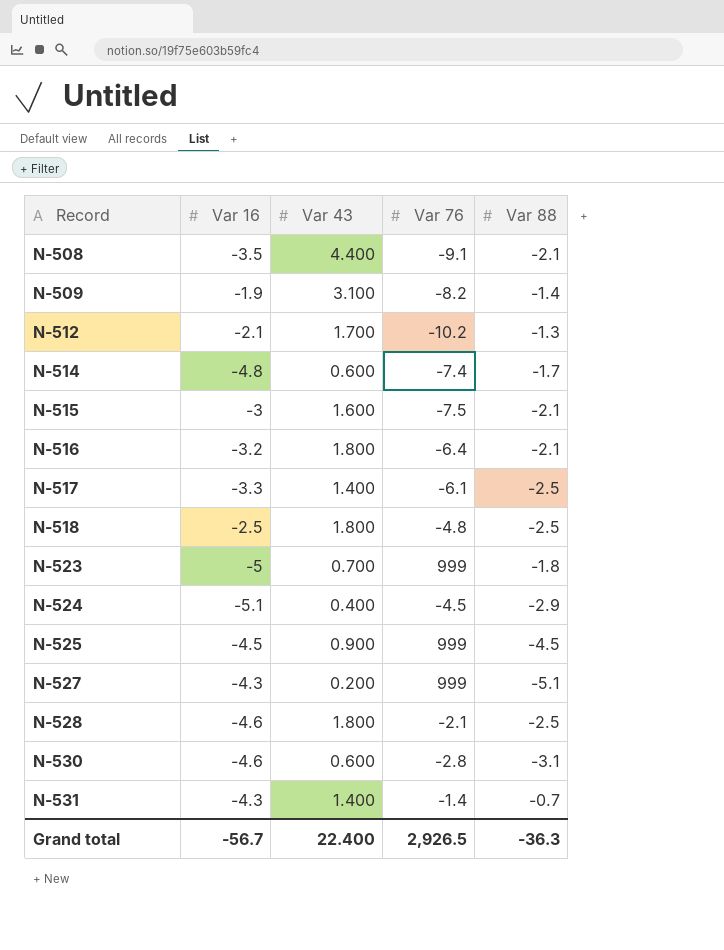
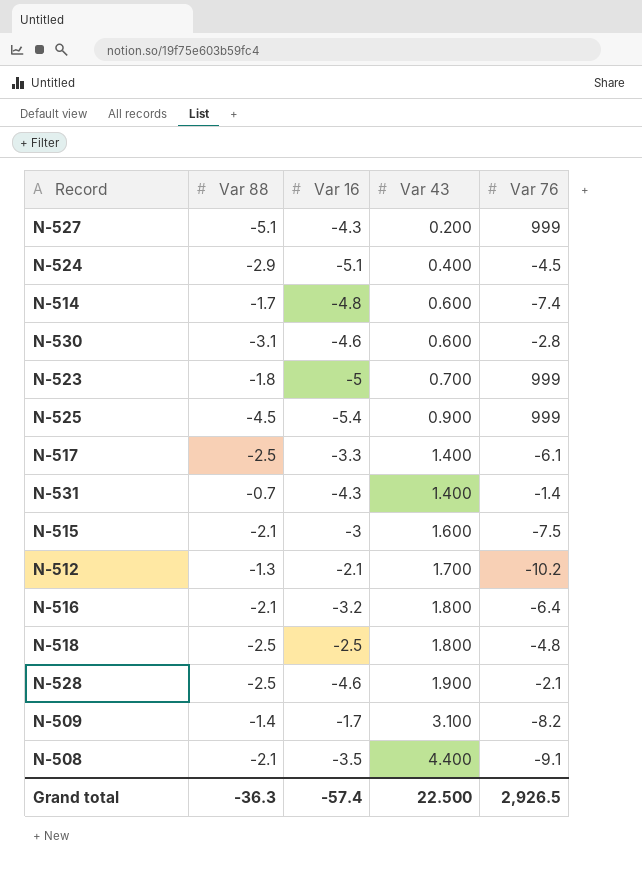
row order: Record ascending -> Var 43 ascending
column Var 88 | position: 5 -> 2
N-525 | Var 16: -4.5 -> -5.4
N-528 | Var 43: 1.800 -> 1.900
N-509 | Var 16: -1.9 -> -1.7
Grand total | Var 16: -56.7 -> -57.4
Grand total | Var 43: 22.400 -> 22.500

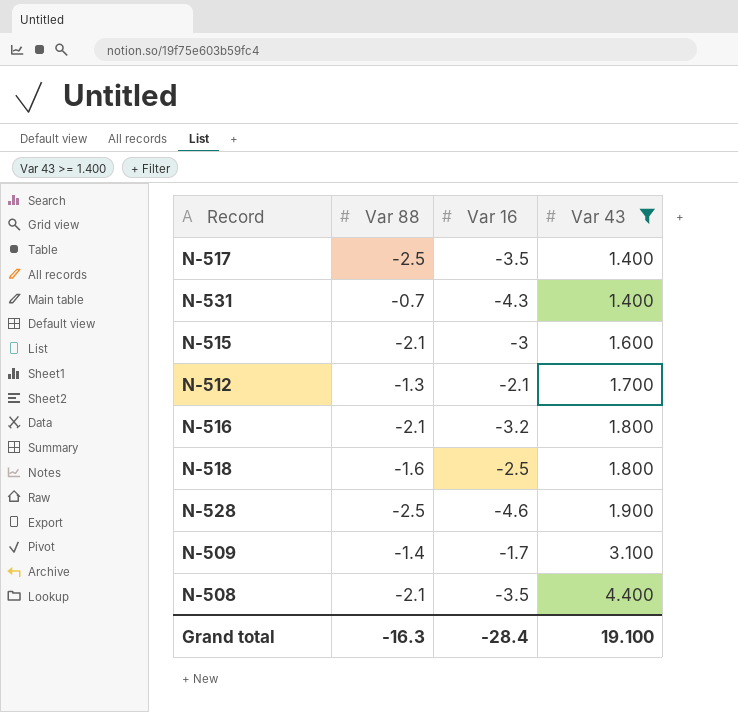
filter: none -> Var 43 >= 1.400
column Var 76 | position: 5 -> none
N-517 | Var 16: -3.3 -> -3.5
N-518 | Var 88: -2.5 -> -1.6
Grand total | Var 88: -36.3 -> -16.3
Grand total | Var 16: -57.4 -> -28.4
Grand total | Var 43: 22.500 -> 19.100

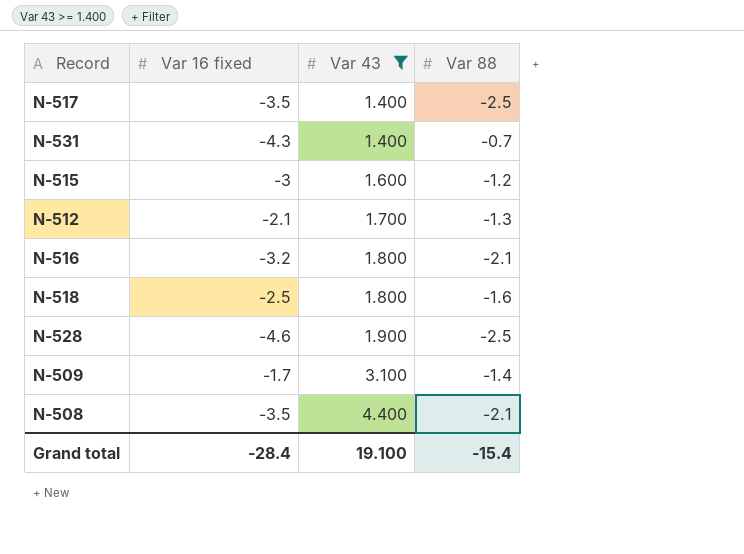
column name: Var 16 -> Var 16 fixed
column Var 88 | position: 2 -> 4
N-515 | Var 88: -2.1 -> -1.2
Grand total | Var 88: -16.3 -> -15.4

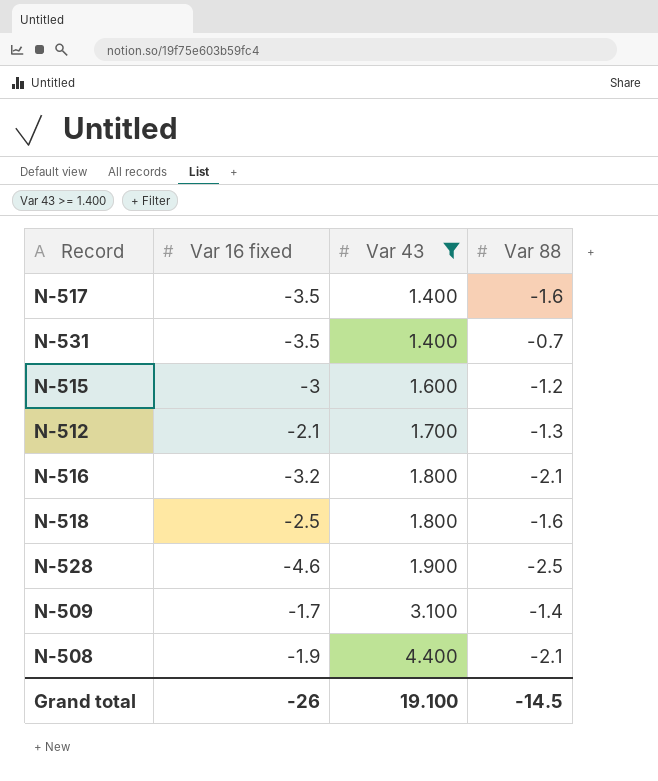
N-517 | Var 88: -2.5 -> -1.6
N-531 | Var 16 fixed: -4.3 -> -3.5
N-508 | Var 16 fixed: -3.5 -> -1.9
Grand total | Var 16 fixed: -28.4 -> -26
Grand total | Var 88: -15.4 -> -14.5

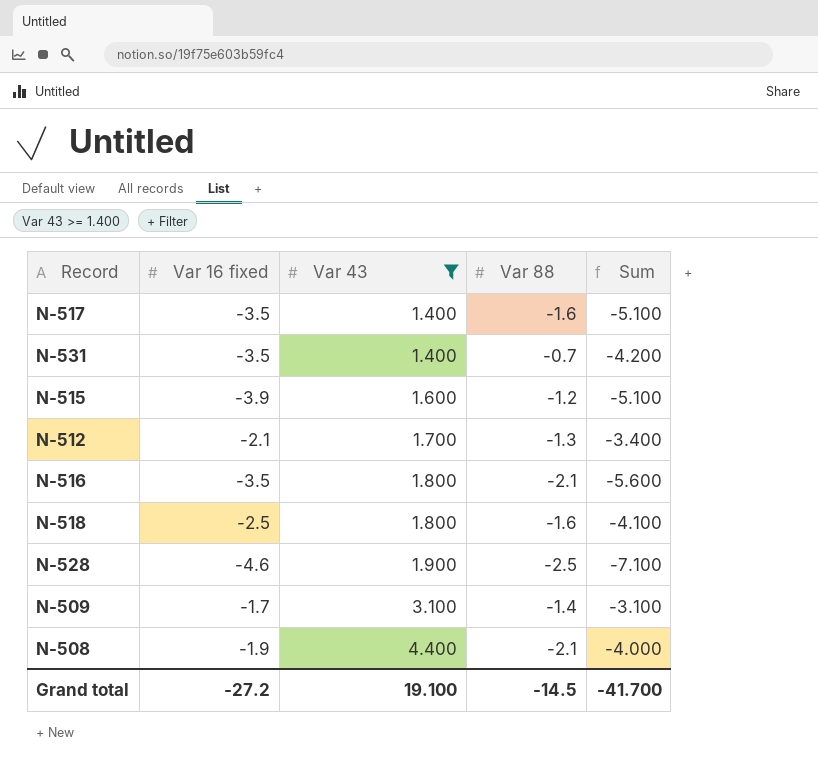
column Sum | formula: none -> [Var 16 fixed] + [Var 88]
N-515 | Var 16 fixed: -3 -> -3.9
N-516 | Var 16 fixed: -3.2 -> -3.5
Grand total | Var 16 fixed: -26 -> -27.2

